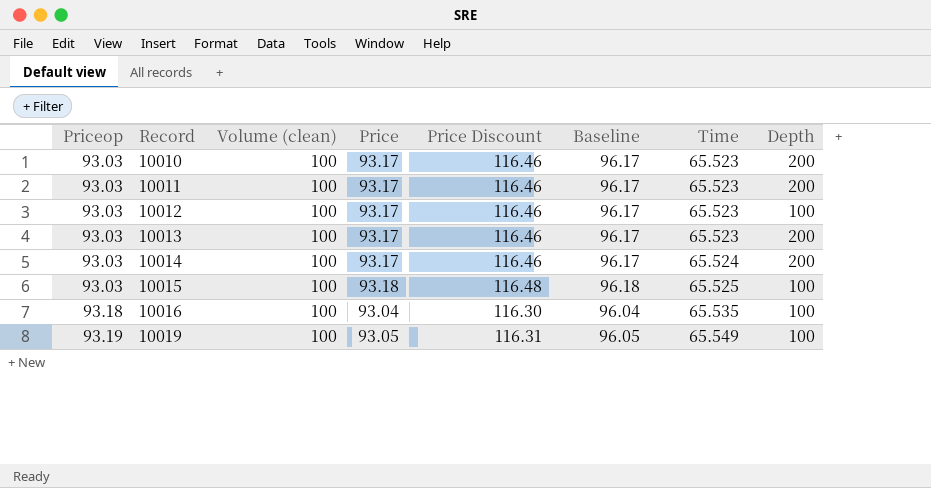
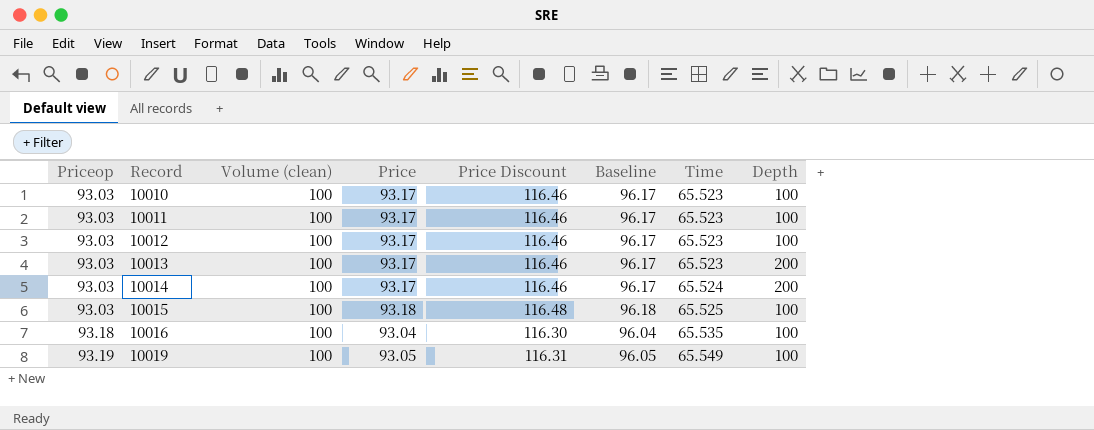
10010 | Depth: 200 -> 100
10011 | Depth: 200 -> 100

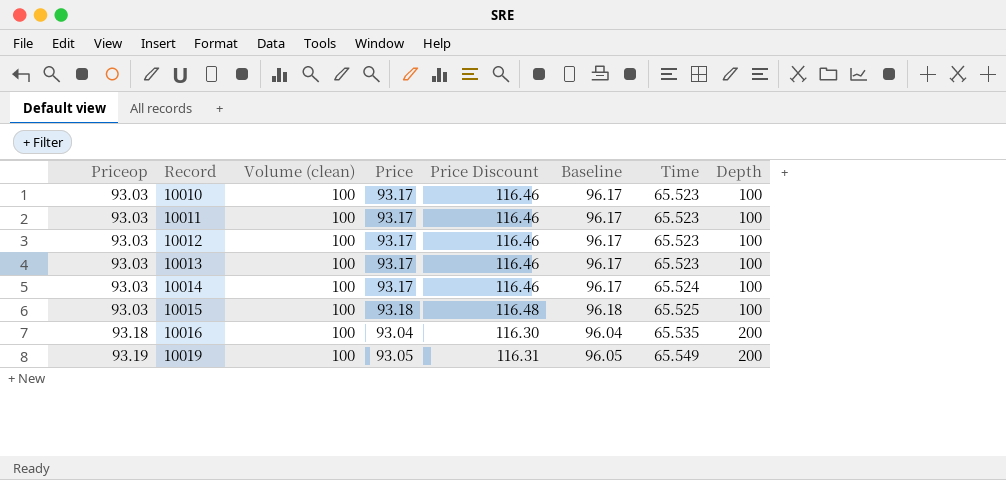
10013 | Depth: 200 -> 100
10014 | Depth: 200 -> 100
10016 | Depth: 100 -> 200
10019 | Depth: 100 -> 200

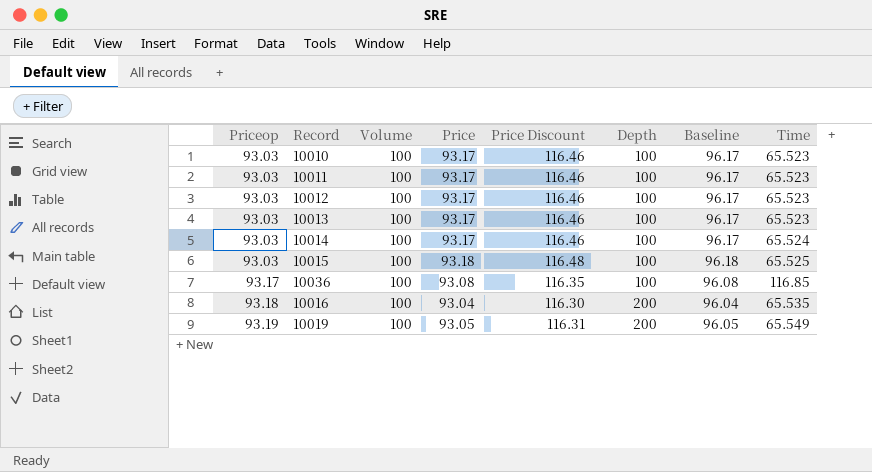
column name: Volume (clean) -> Volume
column Depth | position: 8 -> 6
row 10036: none -> 93.17 | 100 | 93.08 | 116.35 | 100 | 96.08 | 116.85

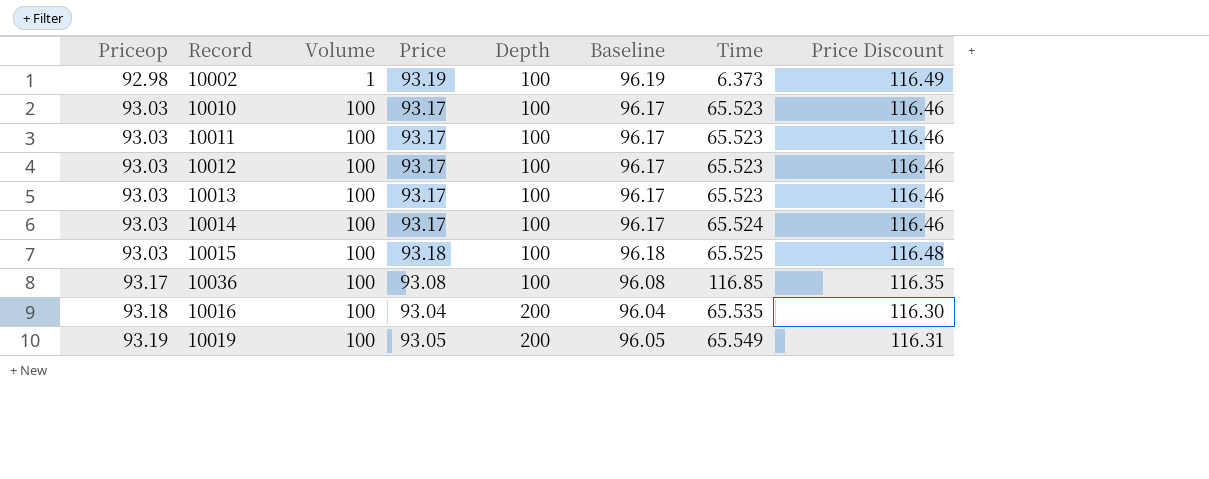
column Price Discount | position: 5 -> 8
row 10002: none -> 92.98 | 1 | 93.19 | 100 | 96.19 | 6.373 | 116.49

